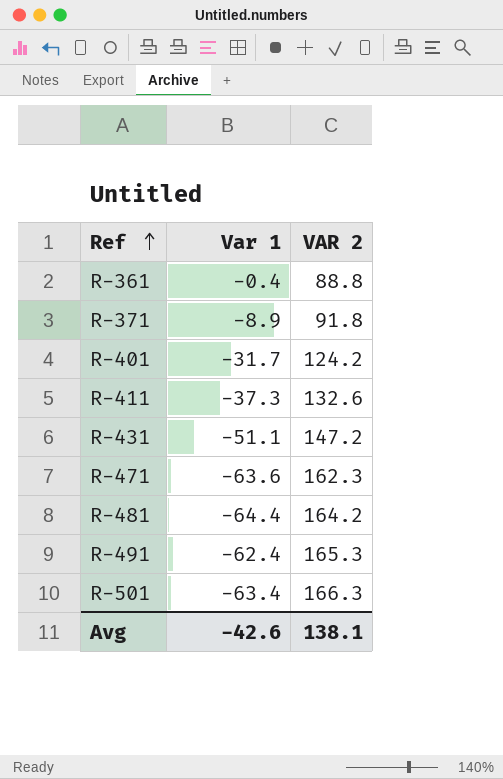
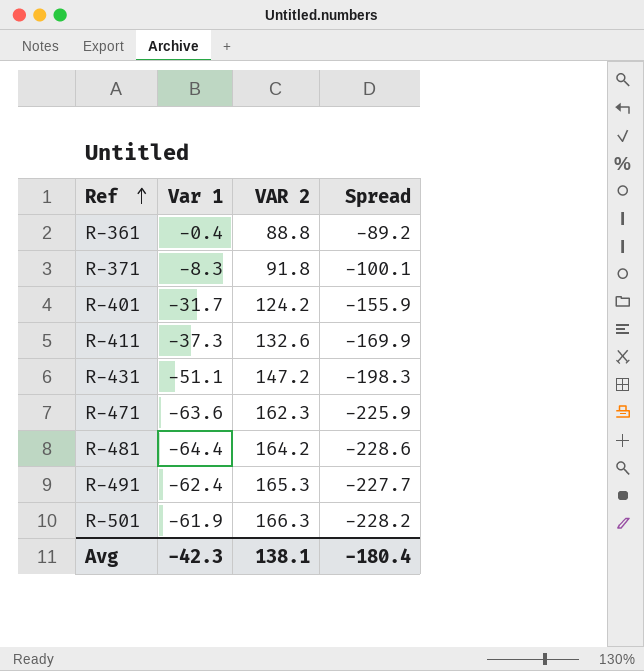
column Spread | formula: none -> [Var 1] - [VAR 2]
R-371 | Var 1: -8.9 -> -8.3
R-501 | Var 1: -63.4 -> -61.9
Avg | Var 1: -42.6 -> -42.3

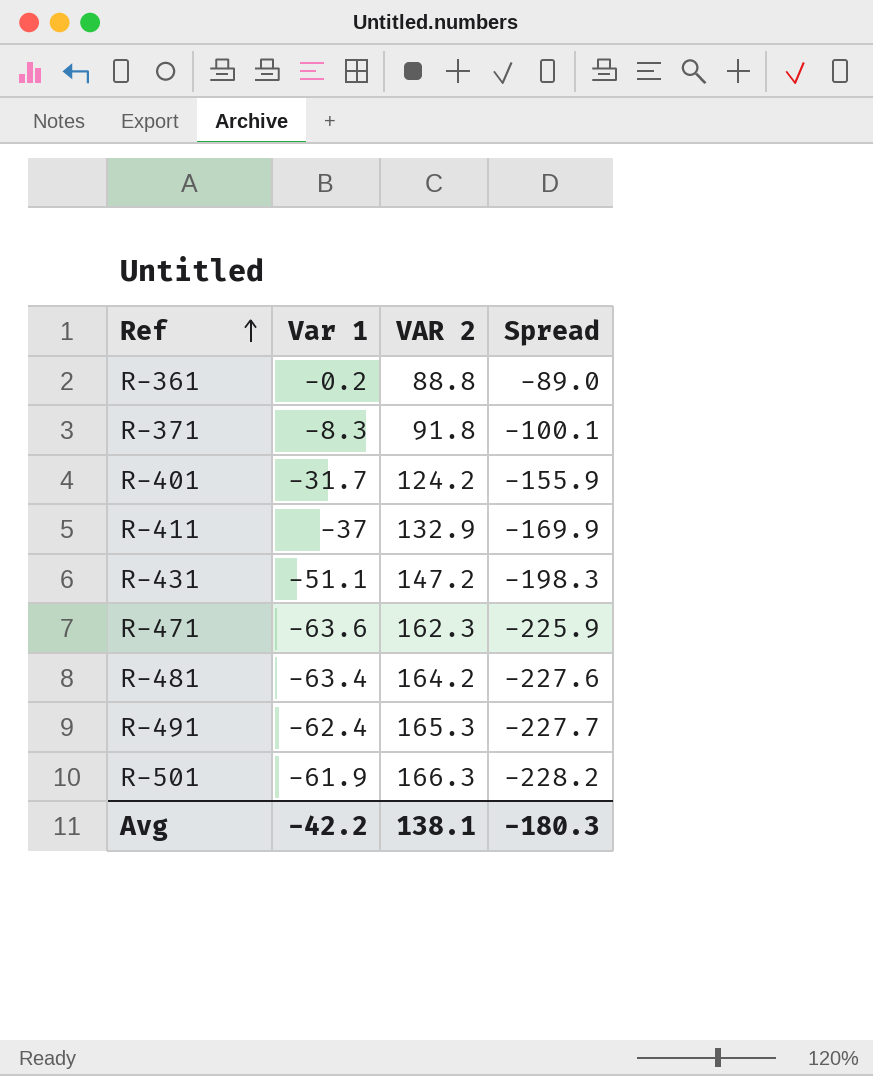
R-361 | Var 1: -0.4 -> -0.2
R-361 | Spread: -89.2 -> -89.0
R-411 | Var 1: -37.3 -> -37
R-411 | VAR 2: 132.6 -> 132.9
R-481 | Var 1: -64.4 -> -63.4
R-481 | Spread: -228.6 -> -227.6
Avg | Var 1: -42.3 -> -42.2
Avg | Spread: -180.4 -> -180.3

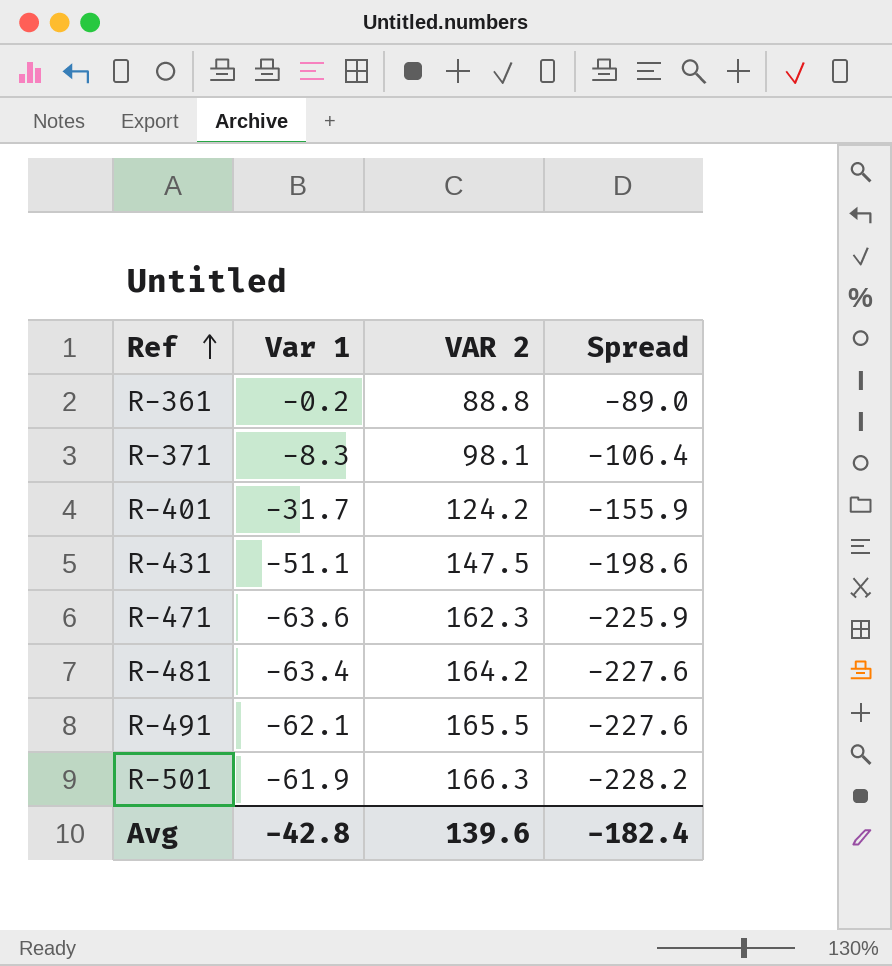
row R-411: -37 | 132.9 | -169.9 -> none
R-371 | VAR 2: 91.8 -> 98.1
R-371 | Spread: -100.1 -> -106.4
R-431 | VAR 2: 147.2 -> 147.5
R-431 | Spread: -198.3 -> -198.6
R-491 | Var 1: -62.4 -> -62.1
R-491 | VAR 2: 165.3 -> 165.5
R-491 | Spread: -227.7 -> -227.6
Avg | Var 1: -42.2 -> -42.8
Avg | VAR 2: 138.1 -> 139.6
Avg | Spread: -180.3 -> -182.4

